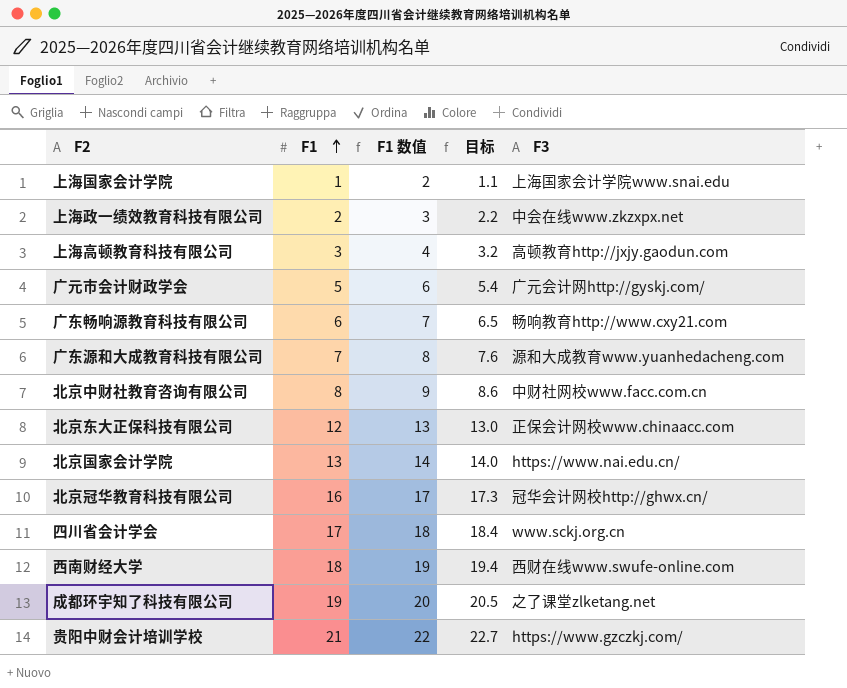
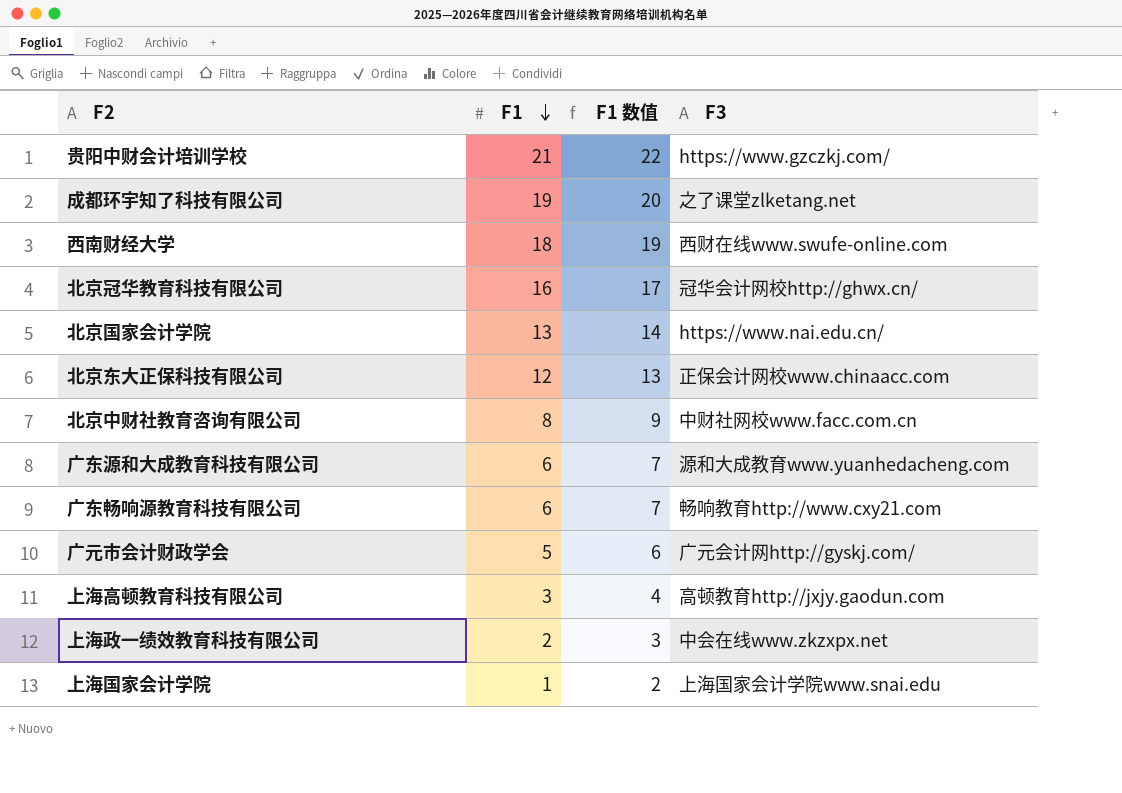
row order: F1 ascending -> F1 descending
column 目标 | formula: [F1] * 1.08 -> none
row 四川省会计学会: 17 | 18 | 18.4 | www.sckj.org.cn -> none
广东源和大成教育科技有限公司 | F1: 7 -> 6
广东源和大成教育科技有限公司 | F1 数值: 8 -> 7

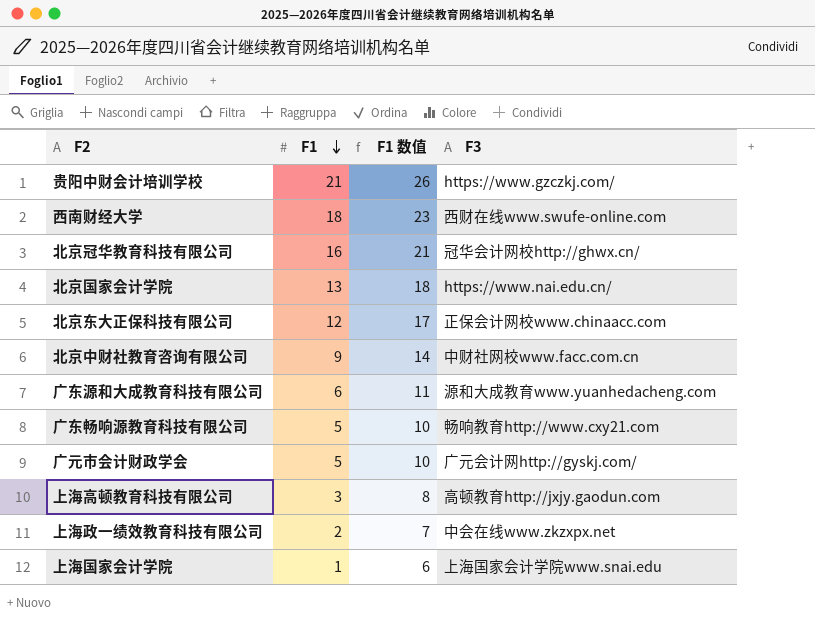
column F1 数值 | formula: [F1] + 1 -> [F1] + 5
row 成都环宇知了科技有限公司: 19 | 20 | 之了课堂zlketang.net -> none
北京中财社教育咨询有限公司 | F1: 8 -> 9
广东畅响源教育科技有限公司 | F1: 6 -> 5

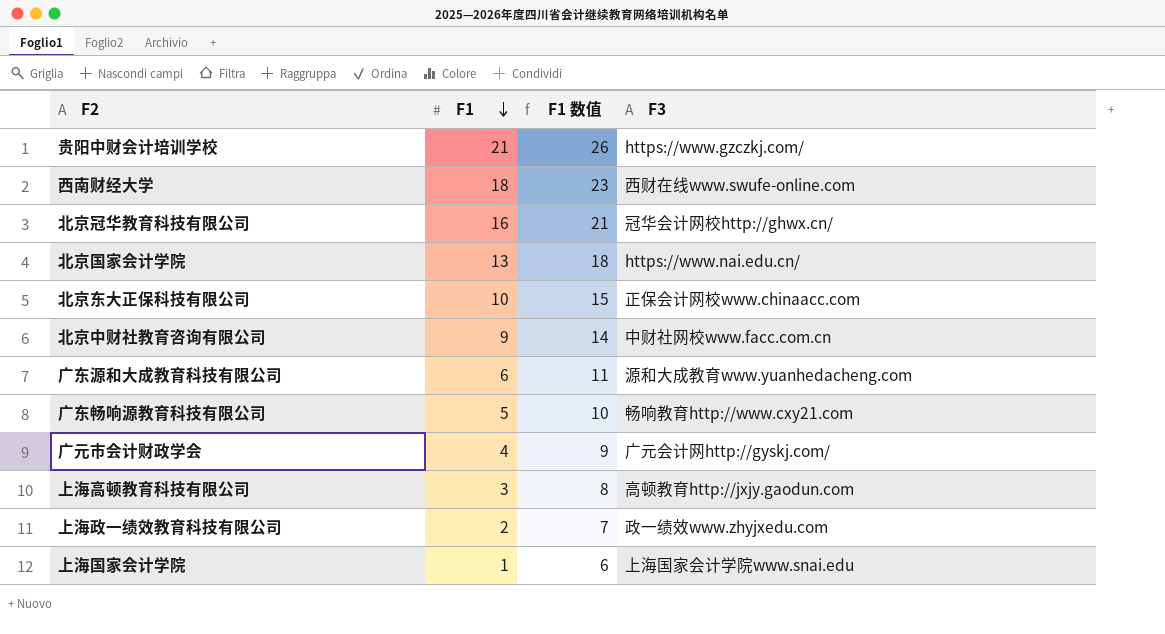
北京东大正保科技有限公司 | F1: 12 -> 10
北京东大正保科技有限公司 | F1 数值: 17 -> 15
广元市会计财政学会 | F1: 5 -> 4
广元市会计财政学会 | F1 数值: 10 -> 9
上海政一绩效教育科技有限公司 | F3: 中会在线www.zkzxpx.net -> 政一绩效www.zhyjxedu.com

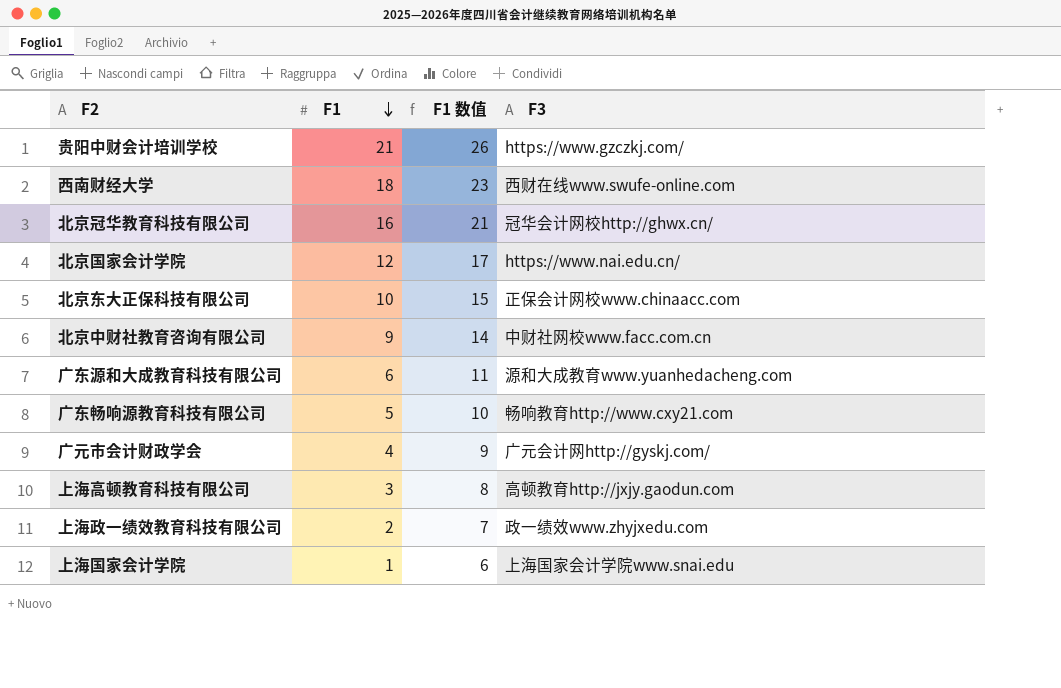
北京国家会计学院 | F1: 13 -> 12
北京国家会计学院 | F1 数值: 18 -> 17

